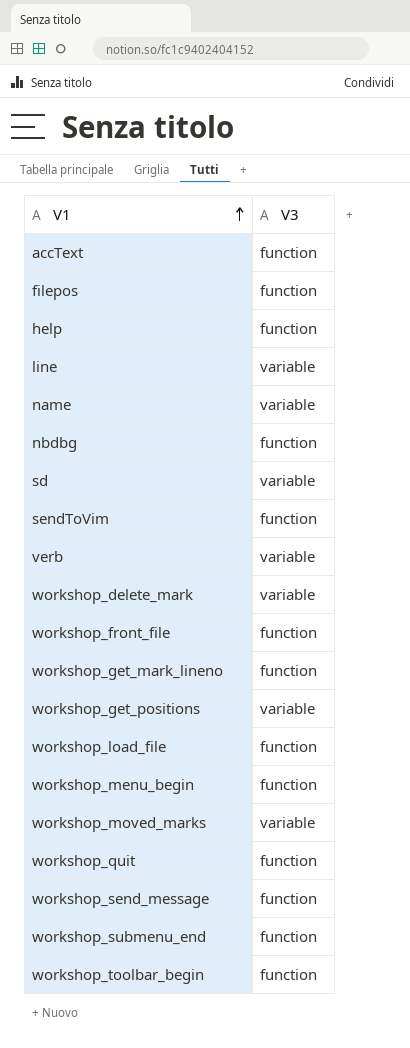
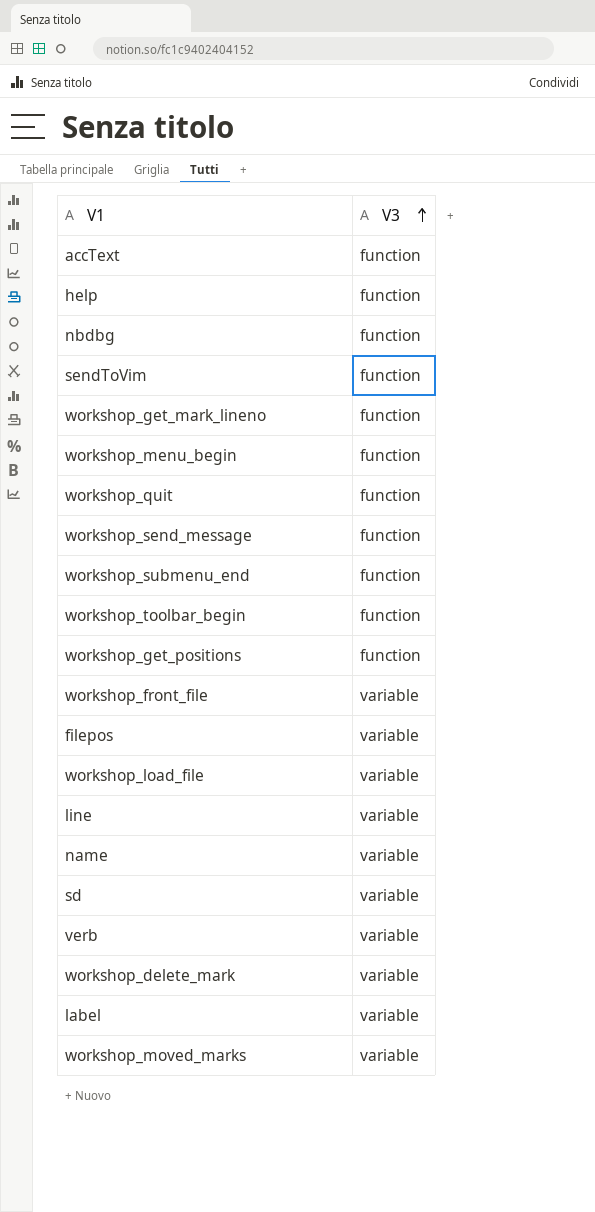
row order: V1 ascending -> V3 ascending
workshop_get_positions | V3: variable -> function
workshop_front_file | V3: function -> variable
filepos | V3: function -> variable
workshop_load_file | V3: function -> variable
row label: none -> variable

